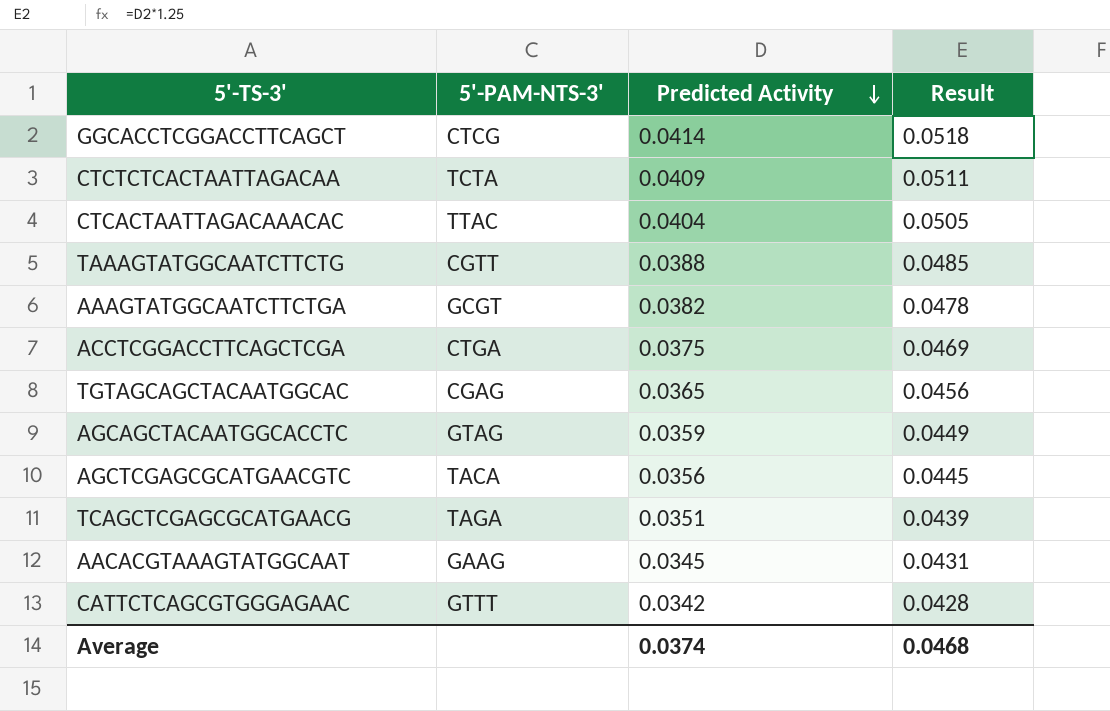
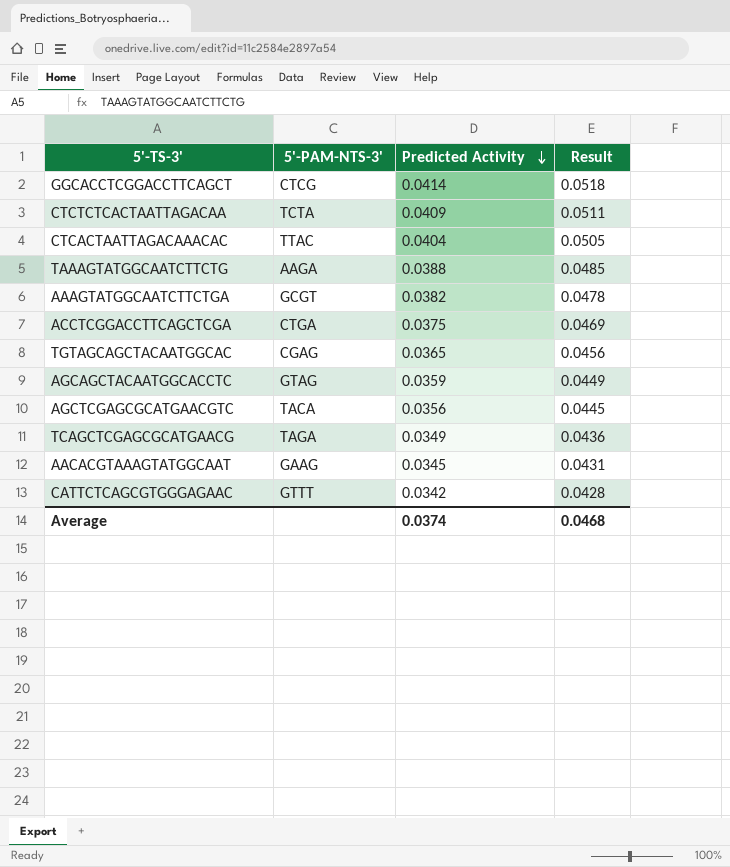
TAAAGTATGGCAATCTTCTG | 5'-PAM-NTS-3': CGTT -> AAGA
TCAGCTCGAGCGCATGAACG | Predicted Activity: 0.0351 -> 0.0349
TCAGCTCGAGCGCATGAACG | Result: 0.0439 -> 0.0436

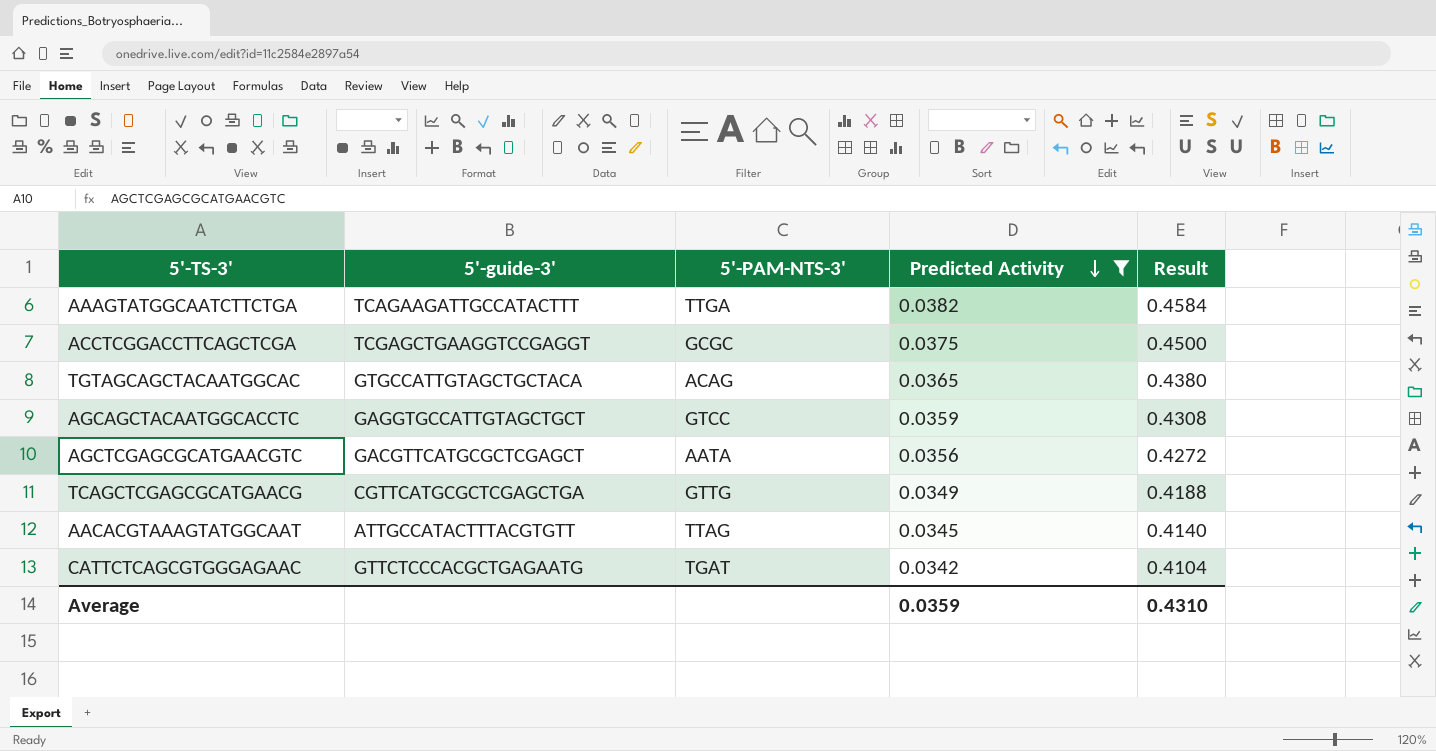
filter: none -> Predicted Activity <= 0.0382
column 5'-guide-3' | position: none -> 2
column Result | formula: [Predicted Activity] * 1.25 -> [Predicted Activity] * 12
AAAGTATGGCAATCTTCTGA | 5'-PAM-NTS-3': GCGT -> TTGA
ACCTCGGACCTTCAGCTCGA | 5'-PAM-NTS-3': CTGA -> GCGC
TGTAGCAGCTACAATGGCAC | 5'-PAM-NTS-3': CGAG -> ACAG
AGCAGCTACAATGGCACCTC | 5'-PAM-NTS-3': GTAG -> GTCC
AGCTCGAGCGCATGAACGTC | 5'-PAM-NTS-3': TACA -> AATA
TCAGCTCGAGCGCATGAACG | 5'-PAM-NTS-3': TAGA -> GTTG
AACACGTAAAGTATGGCAAT | 5'-PAM-NTS-3': GAAG -> TTAG
CATTCTCAGCGTGGGAGAAC | 5'-PAM-NTS-3': GTTT -> TGAT
Average | Predicted Activity: 0.0374 -> 0.0359
Average | Result: 0.0468 -> 0.4310

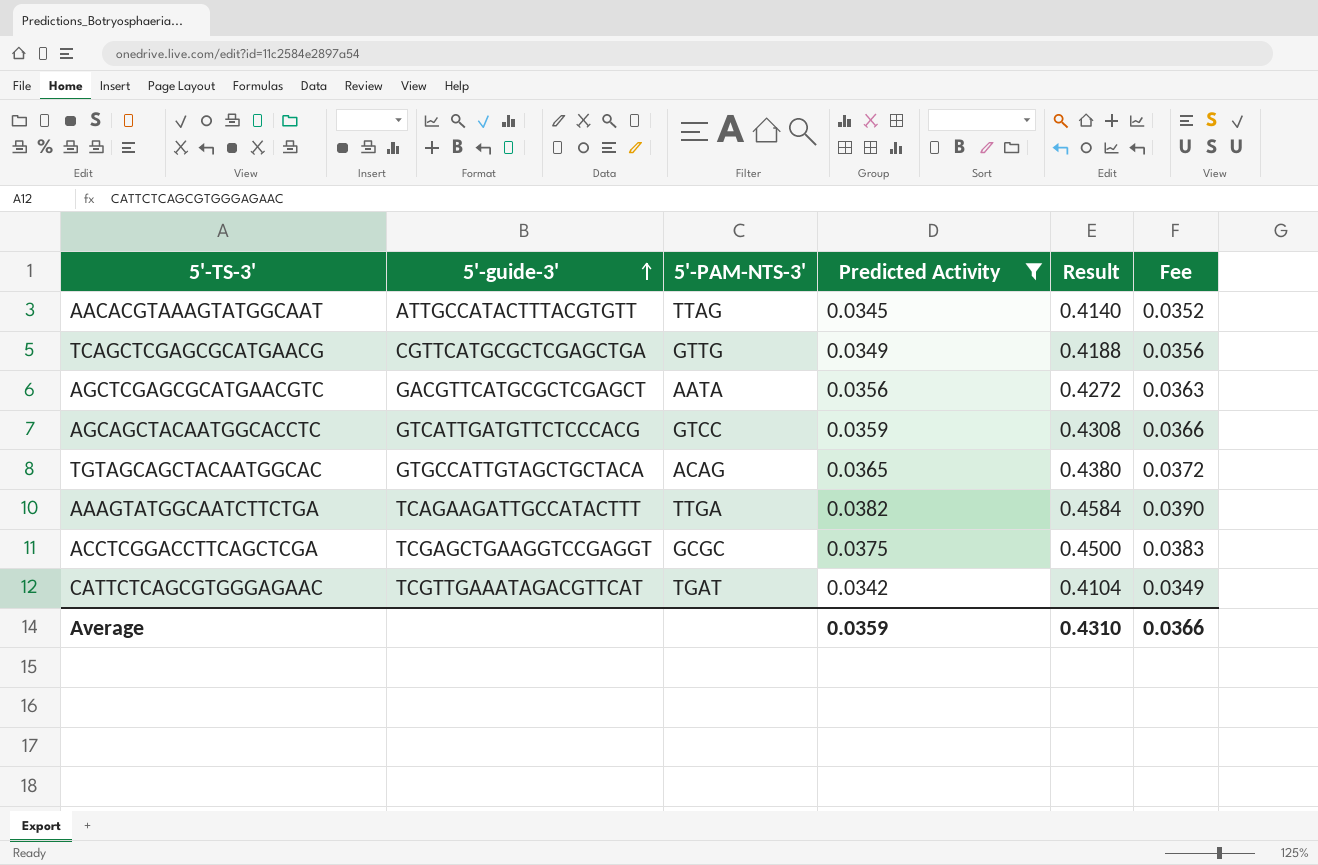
row order: Predicted Activity descending -> 5'-guide-3' ascending
column Fee | formula: none -> [Predicted Activity] * 1.02
AGCAGCTACAATGGCACCTC | 5'-guide-3': GAGGTGCCATTGTAGCTGCT -> GTCATTGATGTTCTCCCACG
CATTCTCAGCGTGGGAGAAC | 5'-guide-3': GTTCTCCCACGCTGAGAATG -> TCGTTGAAATAGACGTTCAT

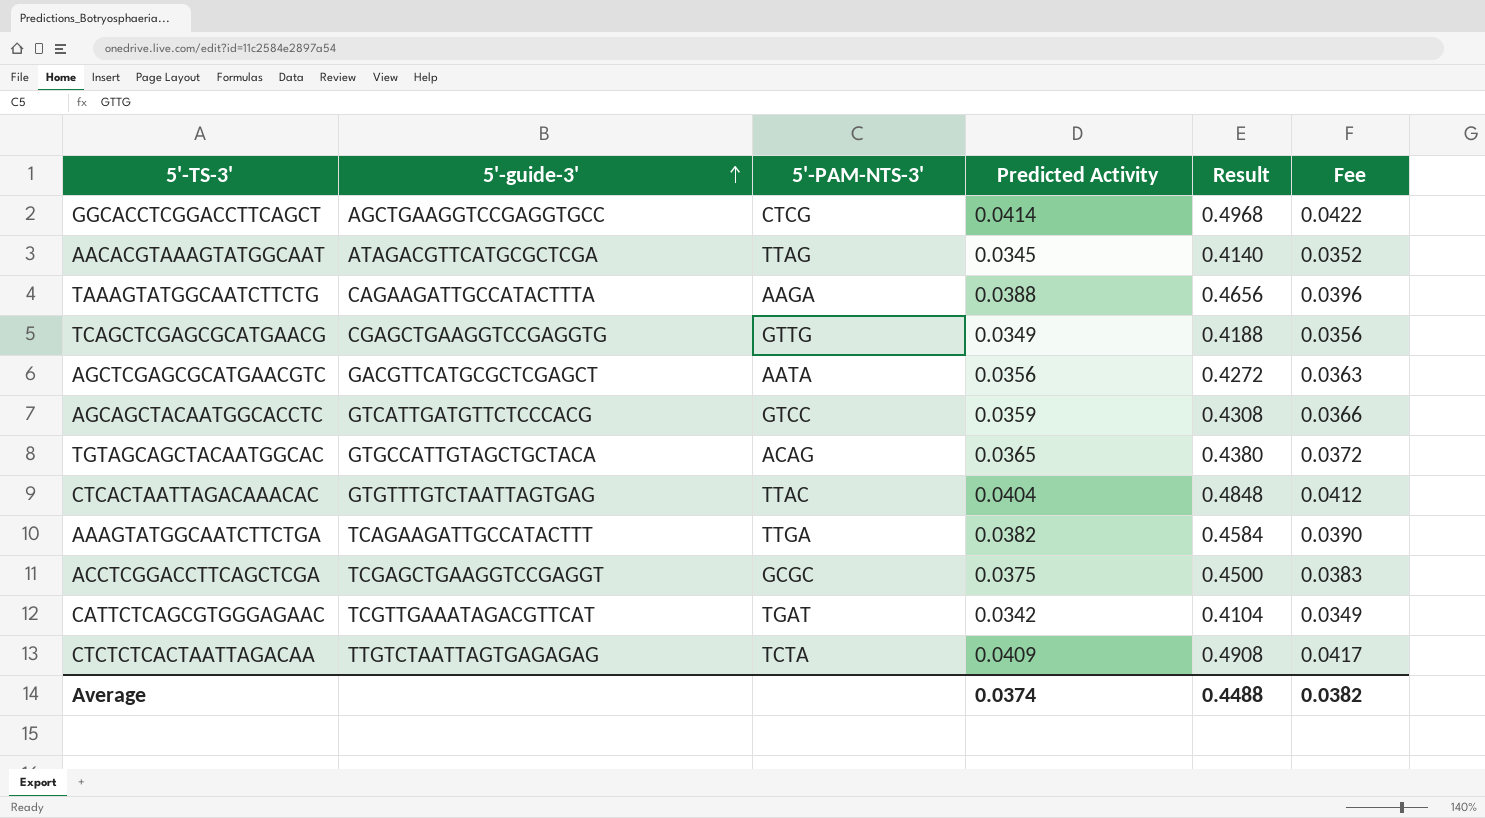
filter: Predicted Activity <= 0.0382 -> none
AACACGTAAAGTATGGCAAT | 5'-guide-3': ATTGCCATACTTTACGTGTT -> ATAGACGTTCATGCGCTCGA
TCAGCTCGAGCGCATGAACG | 5'-guide-3': CGTTCATGCGCTCGAGCTGA -> CGAGCTGAAGGTCCGAGGTG
Average | Predicted Activity: 0.0359 -> 0.0374
Average | Result: 0.4310 -> 0.4488
Average | Fee: 0.0366 -> 0.0382

